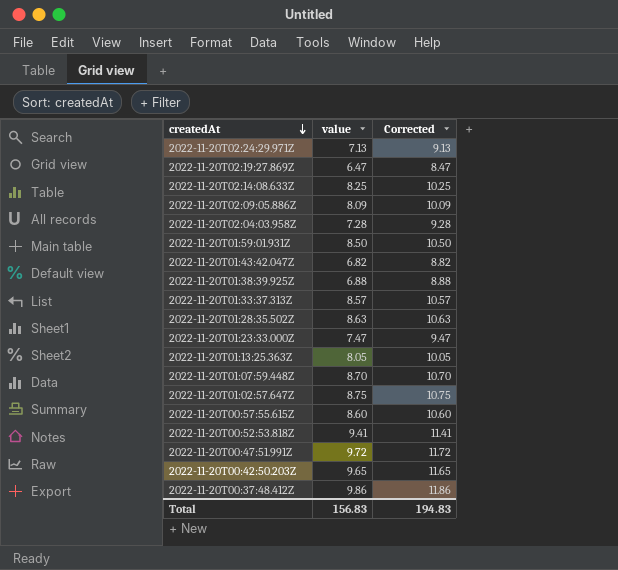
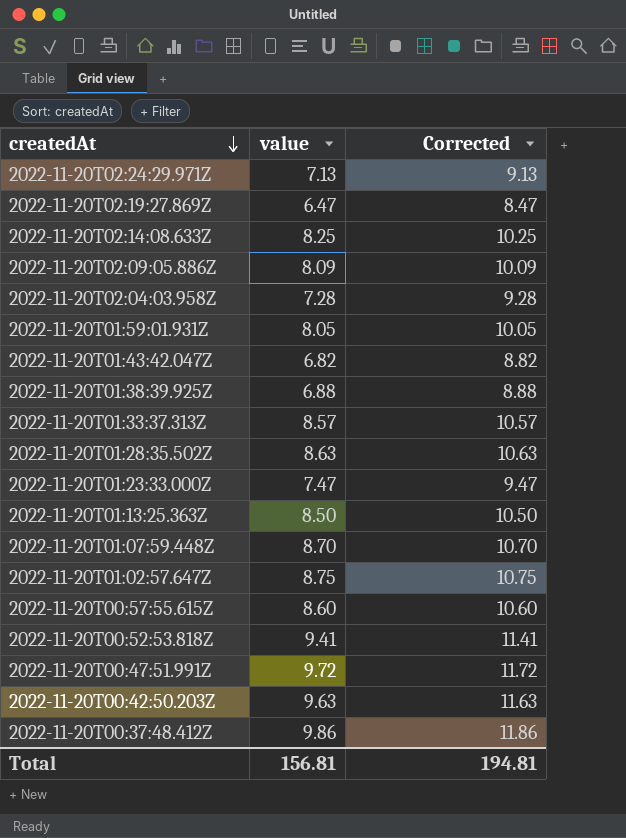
2022-11-20T01:59:01.931Z | value: 8.50 -> 8.05
2022-11-20T01:59:01.931Z | Corrected: 10.50 -> 10.05
2022-11-20T01:13:25.363Z | value: 8.05 -> 8.50
2022-11-20T01:13:25.363Z | Corrected: 10.05 -> 10.50
2022-11-20T00:42:50.203Z | value: 9.65 -> 9.63
2022-11-20T00:42:50.203Z | Corrected: 11.65 -> 11.63
Total | value: 156.83 -> 156.81
Total | Corrected: 194.83 -> 194.81

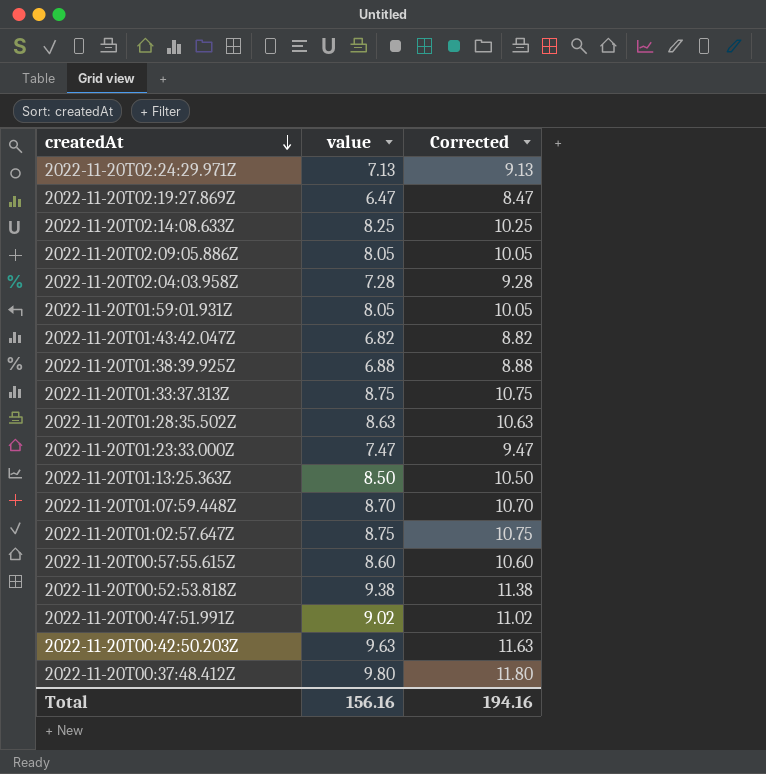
2022-11-20T02:09:05.886Z | value: 8.09 -> 8.05
2022-11-20T02:09:05.886Z | Corrected: 10.09 -> 10.05
2022-11-20T01:33:37.313Z | value: 8.57 -> 8.75
2022-11-20T01:33:37.313Z | Corrected: 10.57 -> 10.75
2022-11-20T00:52:53.818Z | value: 9.41 -> 9.38
2022-11-20T00:52:53.818Z | Corrected: 11.41 -> 11.38
2022-11-20T00:47:51.991Z | value: 9.72 -> 9.02
2022-11-20T00:47:51.991Z | Corrected: 11.72 -> 11.02
2022-11-20T00:37:48.412Z | value: 9.86 -> 9.80
2022-11-20T00:37:48.412Z | Corrected: 11.86 -> 11.80
Total | value: 156.81 -> 156.16
Total | Corrected: 194.81 -> 194.16

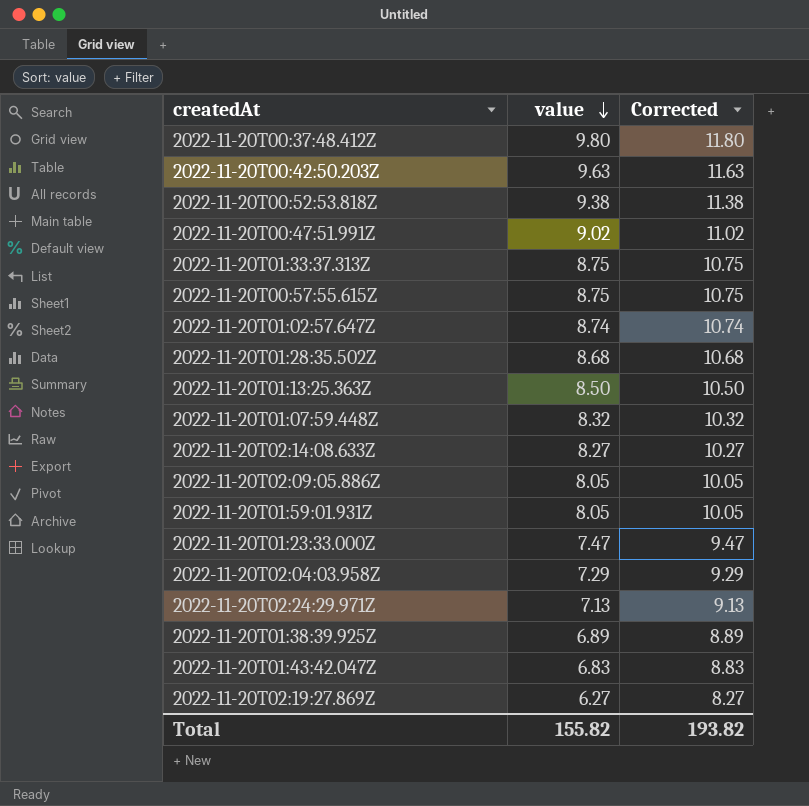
row order: createdAt descending -> value descending
2022-11-20T00:57:55.615Z | value: 8.60 -> 8.75
2022-11-20T00:57:55.615Z | Corrected: 10.60 -> 10.75
2022-11-20T01:02:57.647Z | value: 8.75 -> 8.74
2022-11-20T01:02:57.647Z | Corrected: 10.75 -> 10.74
2022-11-20T01:28:35.502Z | value: 8.63 -> 8.68
2022-11-20T01:28:35.502Z | Corrected: 10.63 -> 10.68
2022-11-20T01:07:59.448Z | value: 8.70 -> 8.32
2022-11-20T01:07:59.448Z | Corrected: 10.70 -> 10.32
2022-11-20T02:14:08.633Z | value: 8.25 -> 8.27
2022-11-20T02:14:08.633Z | Corrected: 10.25 -> 10.27
2022-11-20T02:04:03.958Z | value: 7.28 -> 7.29
2022-11-20T02:04:03.958Z | Corrected: 9.28 -> 9.29
2022-11-20T01:38:39.925Z | value: 6.88 -> 6.89
2022-11-20T01:38:39.925Z | Corrected: 8.88 -> 8.89
2022-11-20T01:43:42.047Z | value: 6.82 -> 6.83
2022-11-20T01:43:42.047Z | Corrected: 8.82 -> 8.83
2022-11-20T02:19:27.869Z | value: 6.47 -> 6.27
2022-11-20T02:19:27.869Z | Corrected: 8.47 -> 8.27
Total | value: 156.16 -> 155.82
Total | Corrected: 194.16 -> 193.82

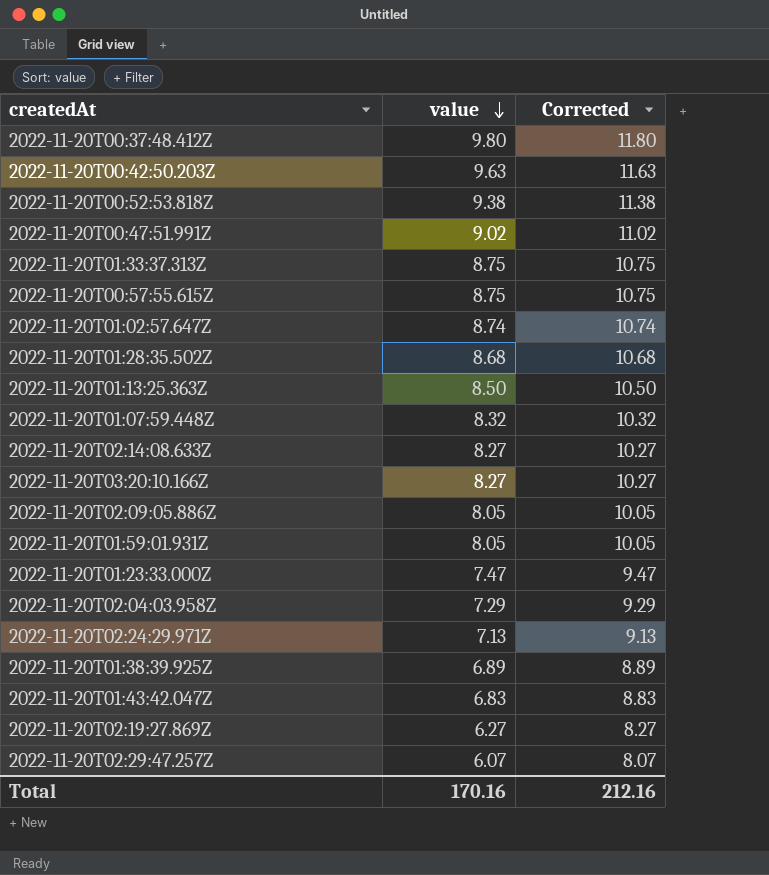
row 2022-11-20T03:20:10.166Z: none -> 8.27 | 10.27
row 2022-11-20T02:29:47.257Z: none -> 6.07 | 8.07
Total | value: 155.82 -> 170.16
Total | Corrected: 193.82 -> 212.16

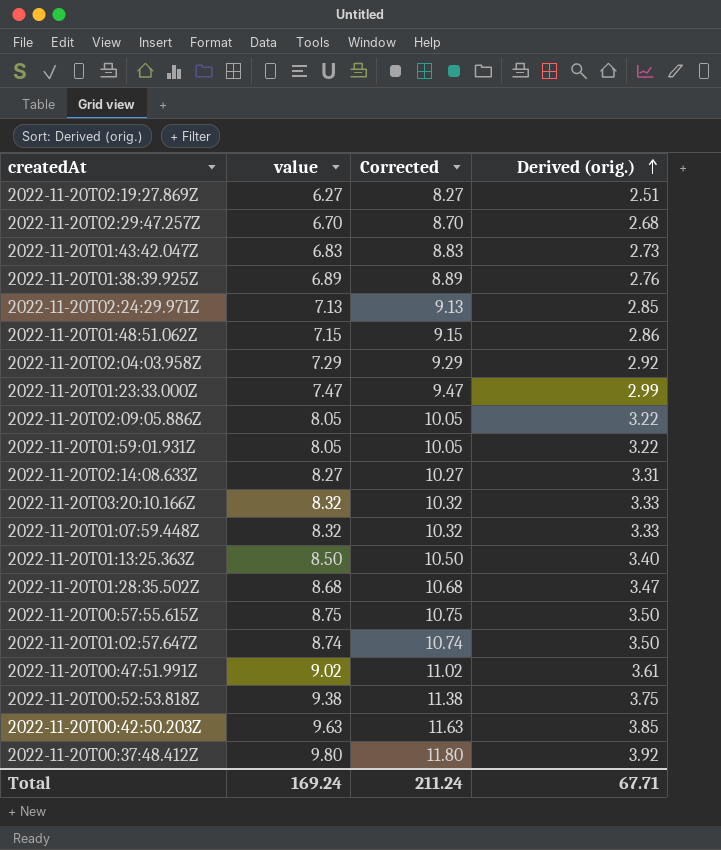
row order: value descending -> Derived (orig.) ascending
column Derived (orig.) | formula: none -> [value] * 0.4
row 2022-11-20T01:33:37.313Z: 8.75 | 10.75 -> none
2022-11-20T02:29:47.257Z | value: 6.07 -> 6.70
2022-11-20T02:29:47.257Z | Corrected: 8.07 -> 8.70
row 2022-11-20T01:48:51.062Z: none -> 7.15 | 9.15 | 2.86
2022-11-20T03:20:10.166Z | value: 8.27 -> 8.32
2022-11-20T03:20:10.166Z | Corrected: 10.27 -> 10.32
Total | value: 170.16 -> 169.24
Total | Corrected: 212.16 -> 211.24

